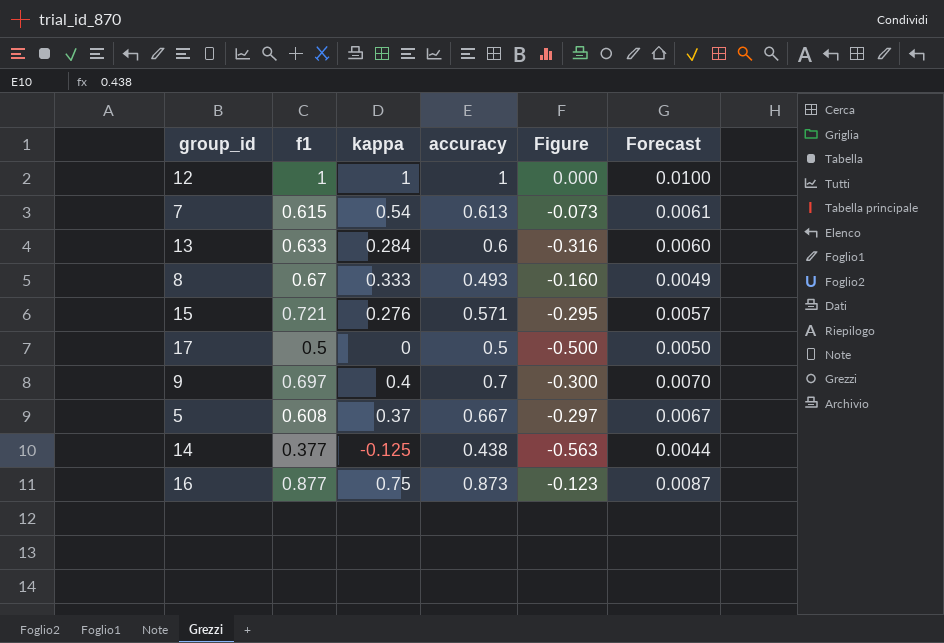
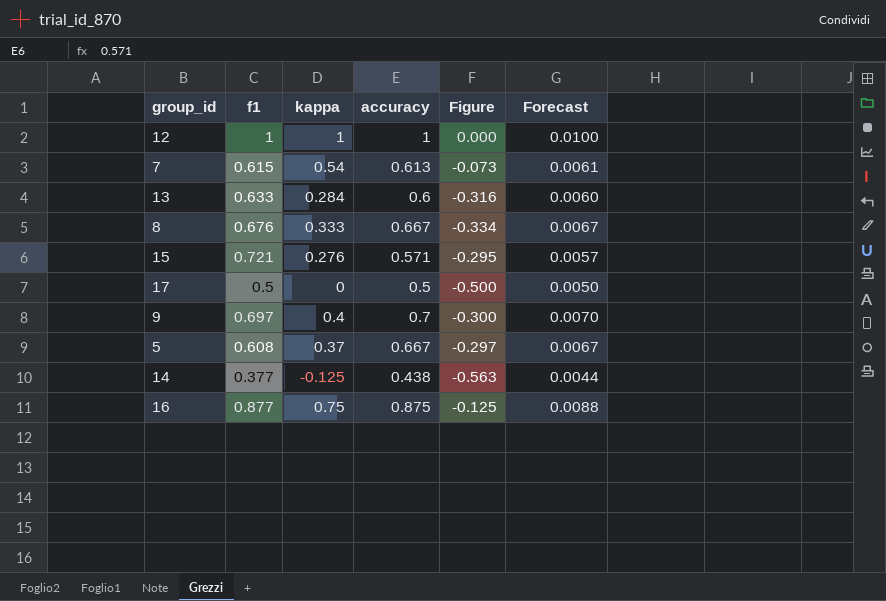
8 | f1: 0.67 -> 0.676
8 | accuracy: 0.493 -> 0.667
8 | Figure: -0.160 -> -0.334
8 | Forecast: 0.0049 -> 0.0067
16 | accuracy: 0.873 -> 0.875
16 | Figure: -0.123 -> -0.125
16 | Forecast: 0.0087 -> 0.0088

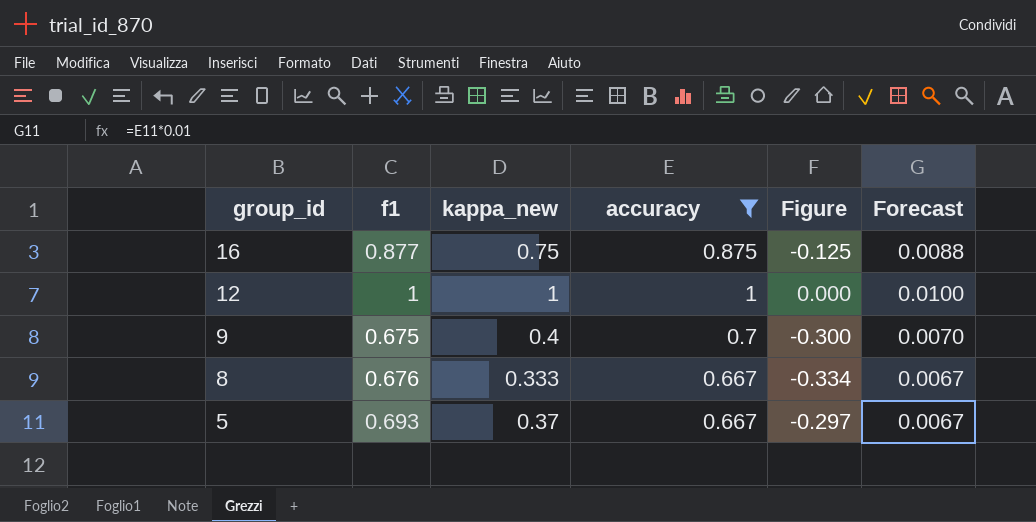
filter: none -> accuracy >= 0.667
row order: none -> group_id descending
column name: kappa -> kappa_new
9 | f1: 0.697 -> 0.675
5 | f1: 0.608 -> 0.693

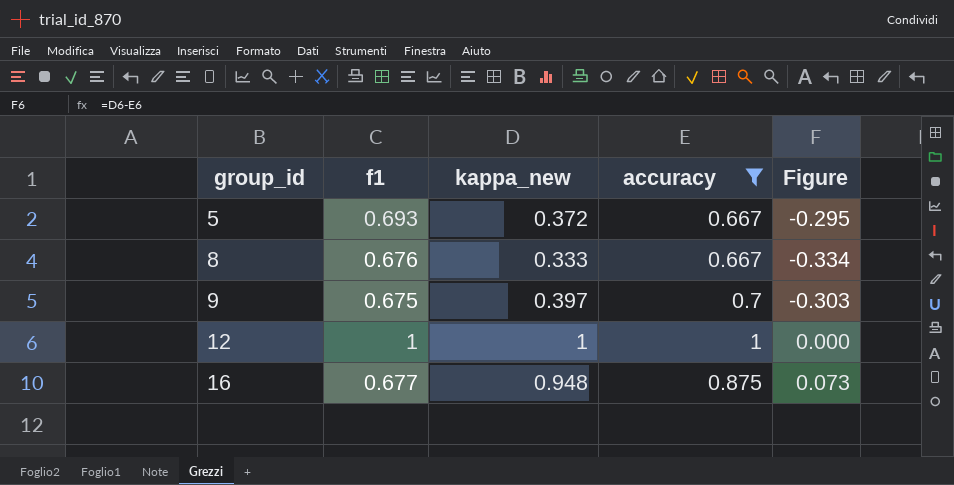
row order: group_id descending -> group_id ascending
column Forecast | formula: [accuracy] * 0.01 -> none
5 | kappa_new: 0.37 -> 0.372
5 | Figure: -0.297 -> -0.295
9 | kappa_new: 0.4 -> 0.397
9 | Figure: -0.300 -> -0.303
16 | f1: 0.877 -> 0.677
16 | kappa_new: 0.75 -> 0.948
16 | Figure: -0.125 -> 0.073

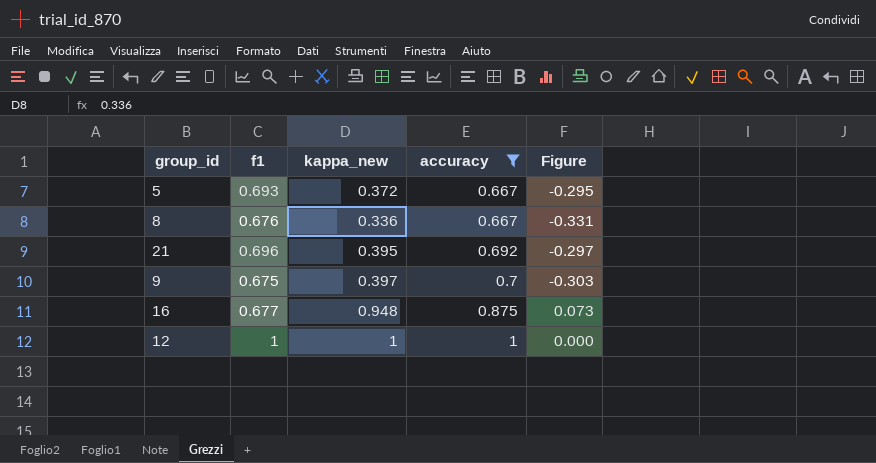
row order: group_id ascending -> accuracy ascending
8 | kappa_new: 0.333 -> 0.336
8 | Figure: -0.334 -> -0.331
row 21: none -> 0.696 | 0.395 | 0.692 | -0.297

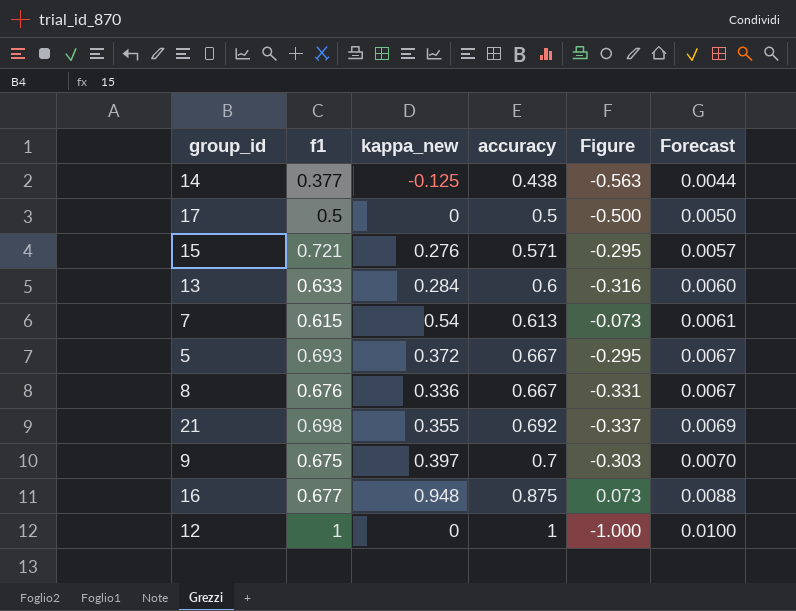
filter: accuracy >= 0.667 -> none
column Forecast | formula: none -> [accuracy] * 0.01
21 | f1: 0.696 -> 0.698
21 | kappa_new: 0.395 -> 0.355
21 | Figure: -0.297 -> -0.337
12 | kappa_new: 1 -> 0
12 | Figure: 0.000 -> -1.000

